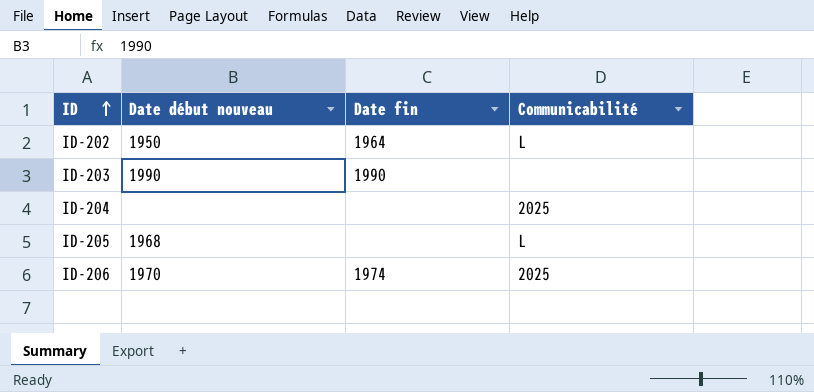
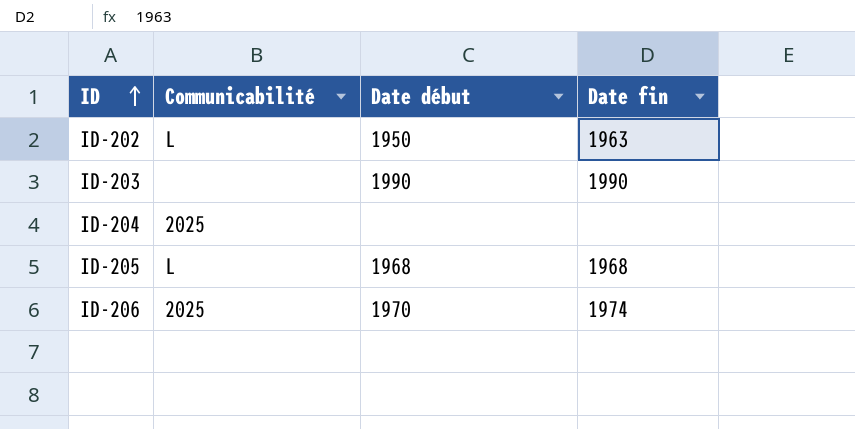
column Communicabilité | position: 4 -> 2
column name: Date début nouveau -> Date début
ID-202 | Date fin: 1964 -> 1963
ID-205 | Date fin: none -> 1968

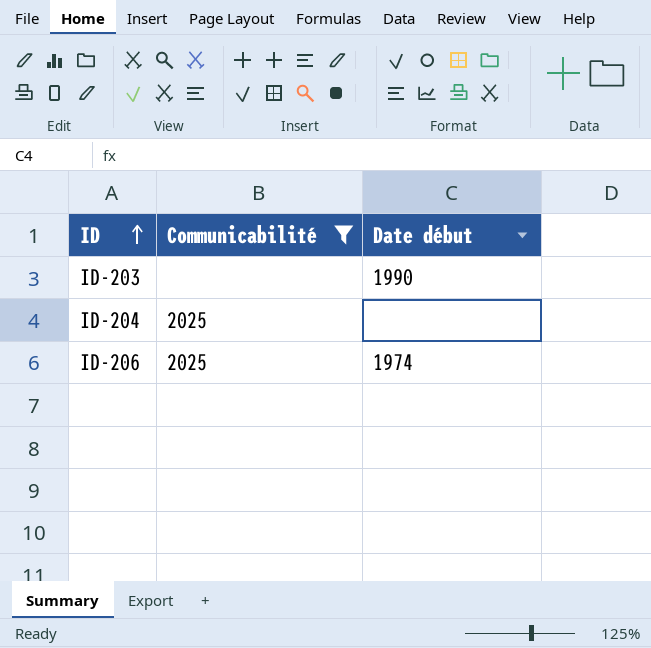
filter: none -> Communicabilité != L
column Date fin | position: 4 -> none
ID-206 | Date début: 1970 -> 1974

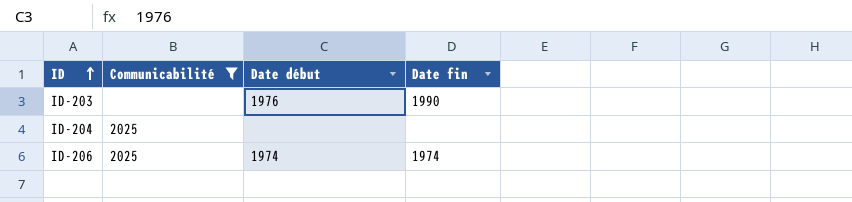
column Date fin | position: none -> 4
ID-203 | Date début: 1990 -> 1976

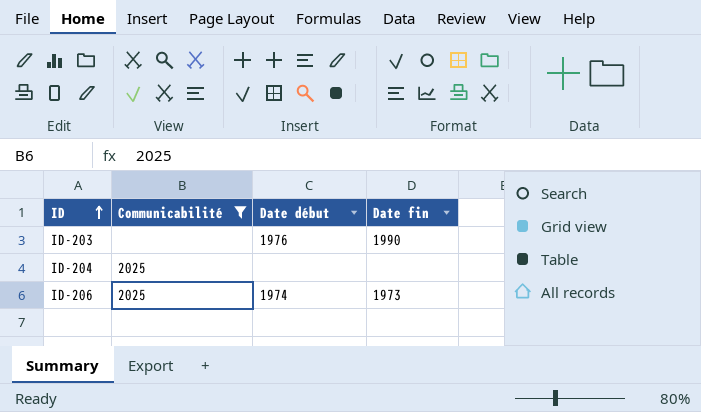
ID-206 | Date fin: 1974 -> 1973

